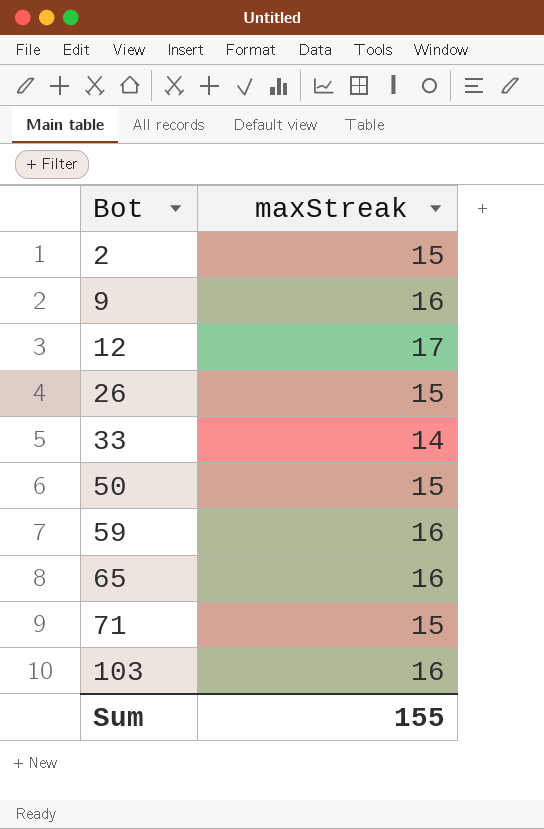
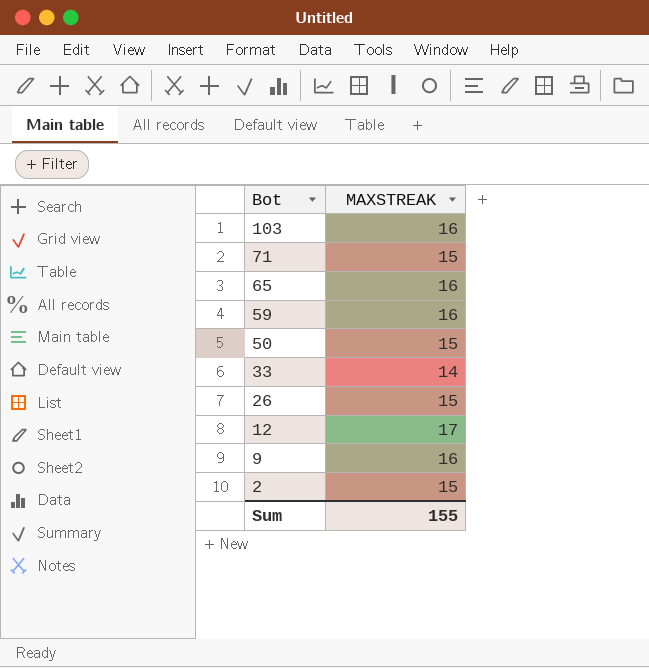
row order: Bot ascending -> Bot descending
column name: maxStreak -> MAXSTREAK

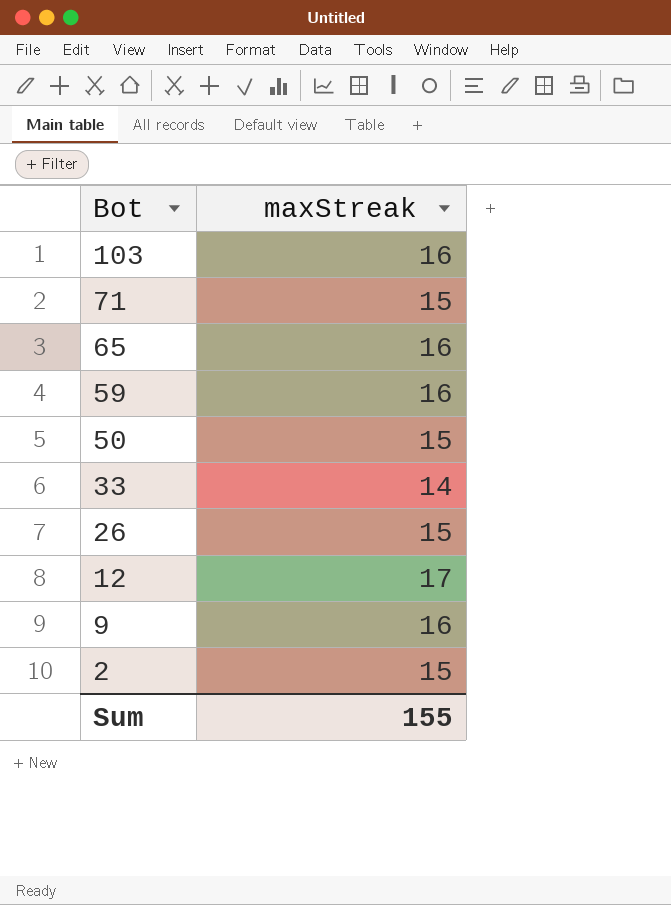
column name: MAXSTREAK -> maxStreak

